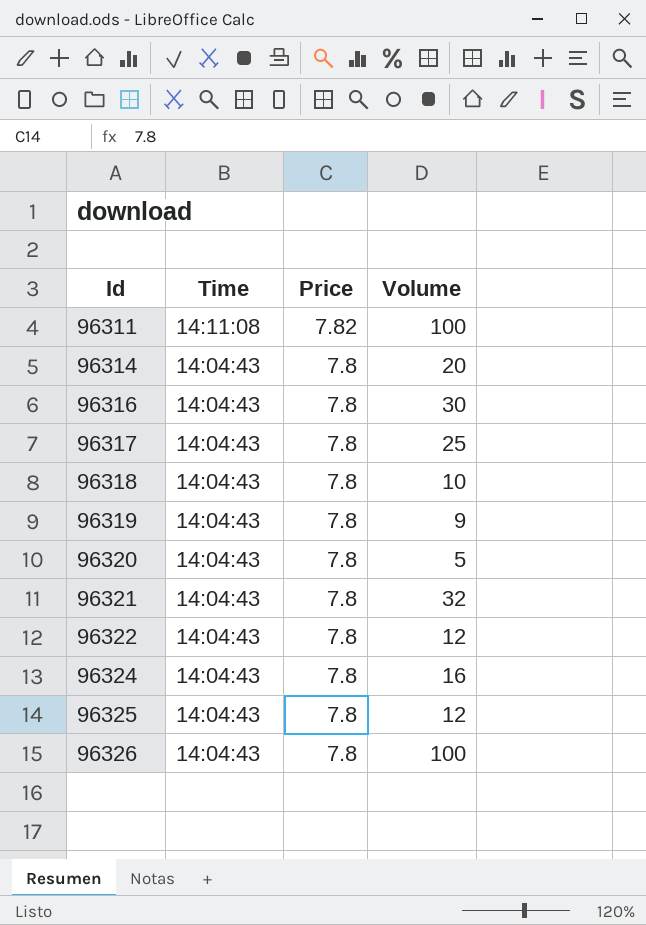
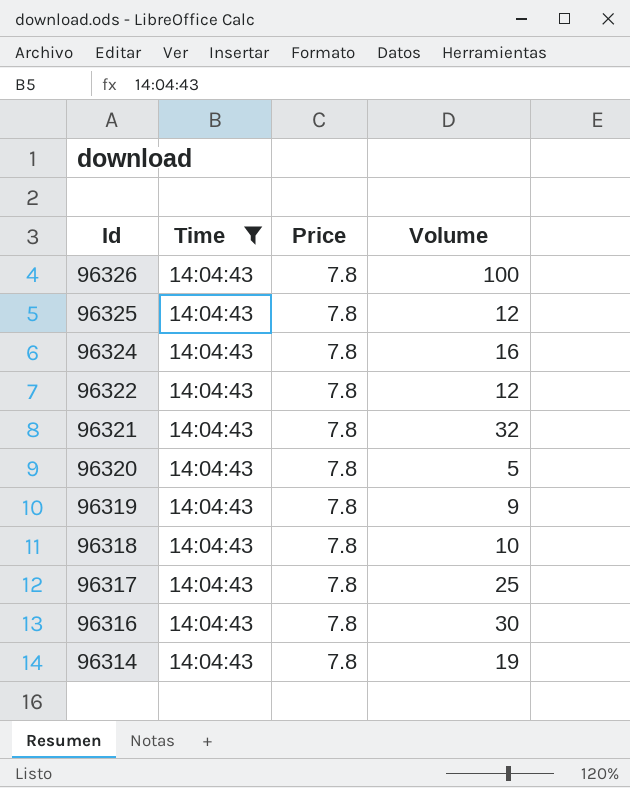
filter: none -> Time = 14:04:43
row order: Id ascending -> Id descending
96314 | Volume: 20 -> 19

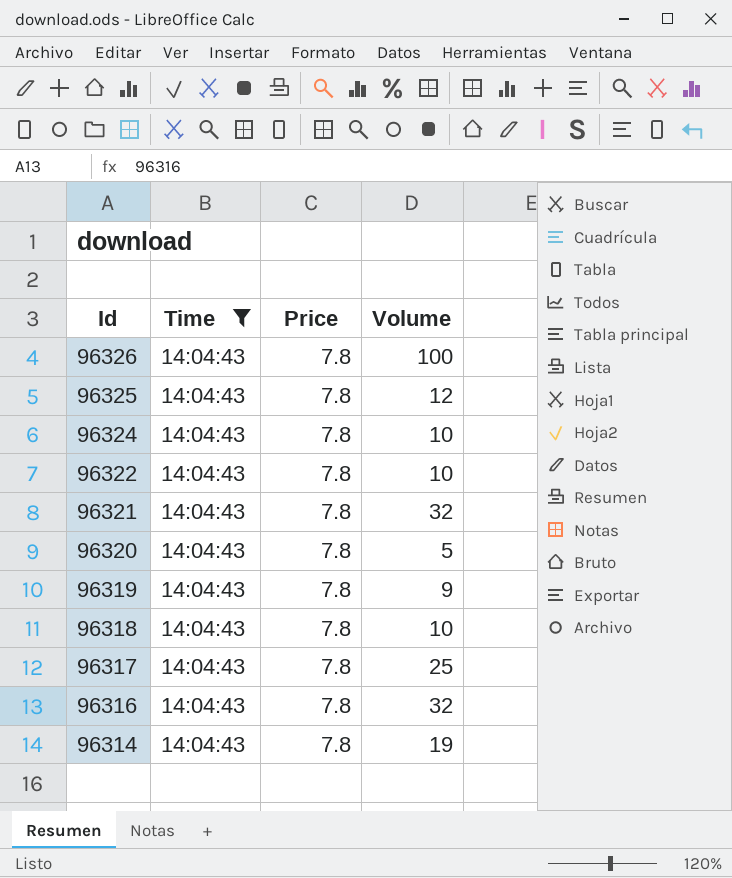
96324 | Volume: 16 -> 10
96322 | Volume: 12 -> 10
96316 | Volume: 30 -> 32

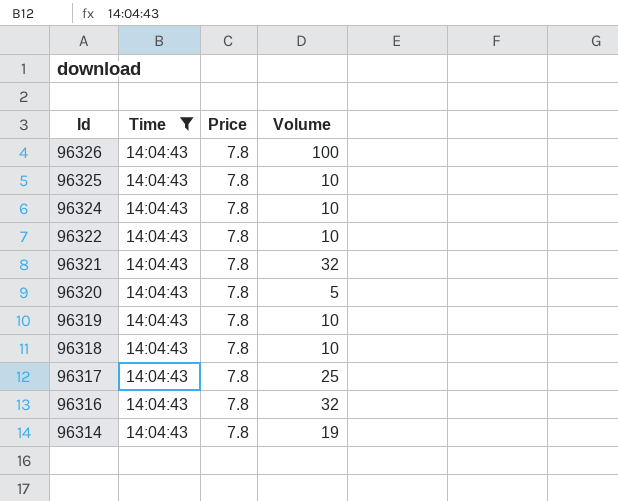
96325 | Volume: 12 -> 10
96319 | Volume: 9 -> 10

